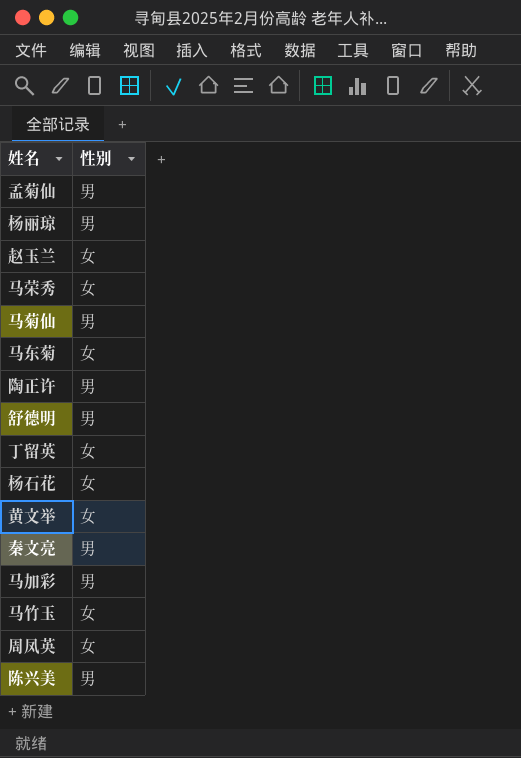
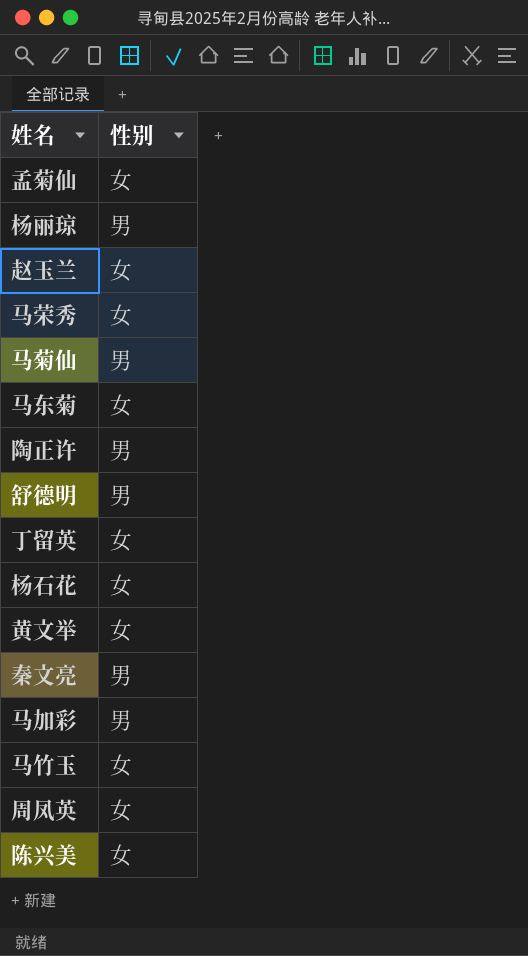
孟菊仙 | 性别: 男 -> 女
陈兴美 | 性别: 男 -> 女

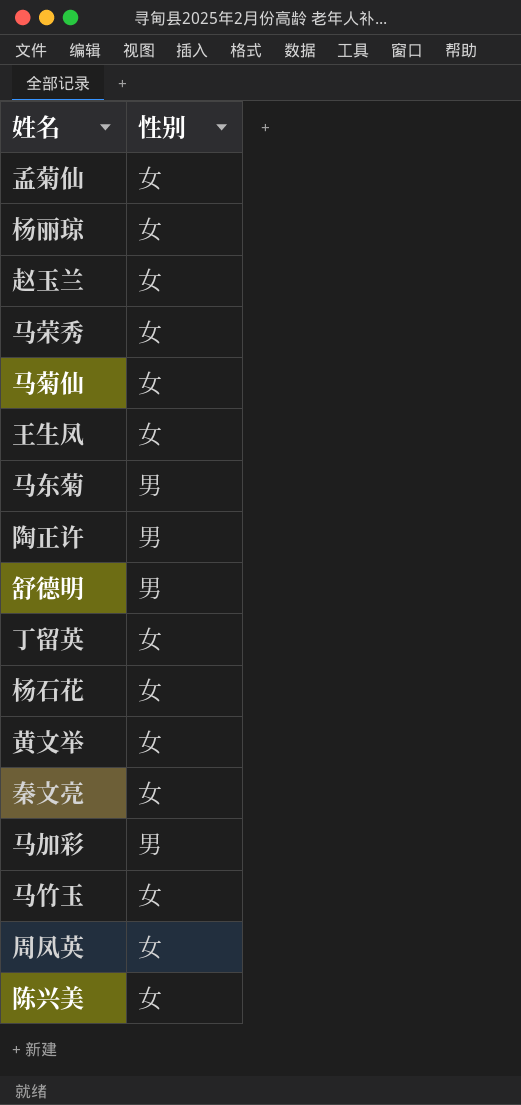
杨丽琼 | 性别: 男 -> 女
马菊仙 | 性别: 男 -> 女
row 王生凤: none -> 女
马东菊 | 性别: 女 -> 男
秦文亮 | 性别: 男 -> 女

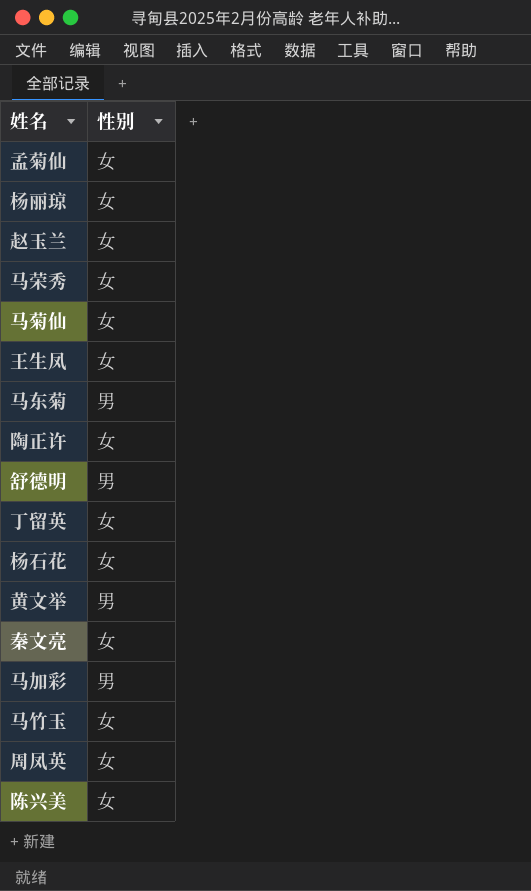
陶正许 | 性别: 男 -> 女
黄文举 | 性别: 女 -> 男

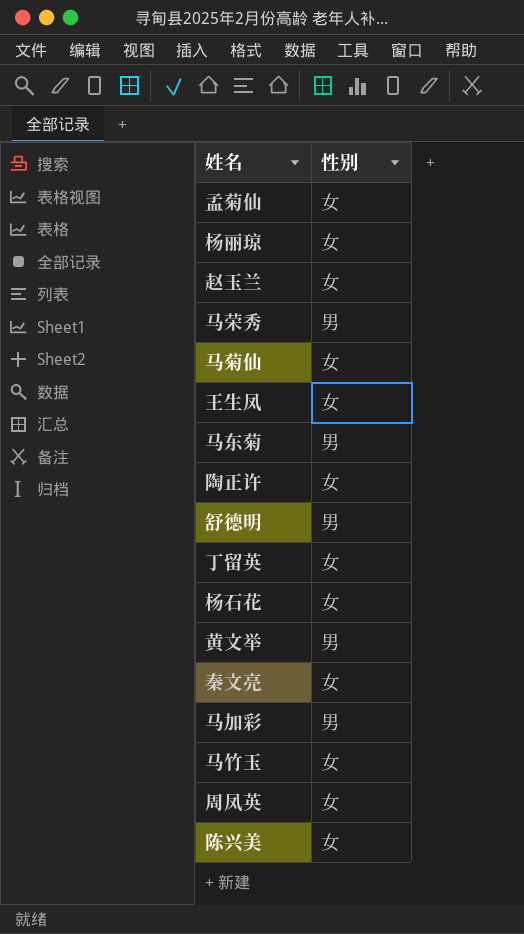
马荣秀 | 性别: 女 -> 男

